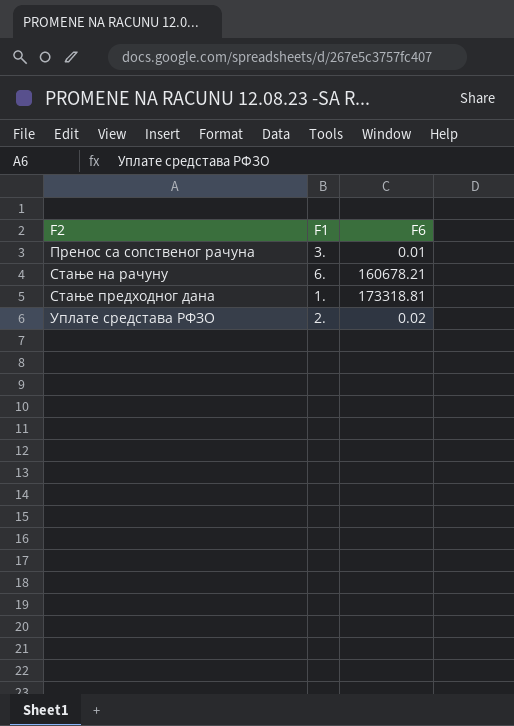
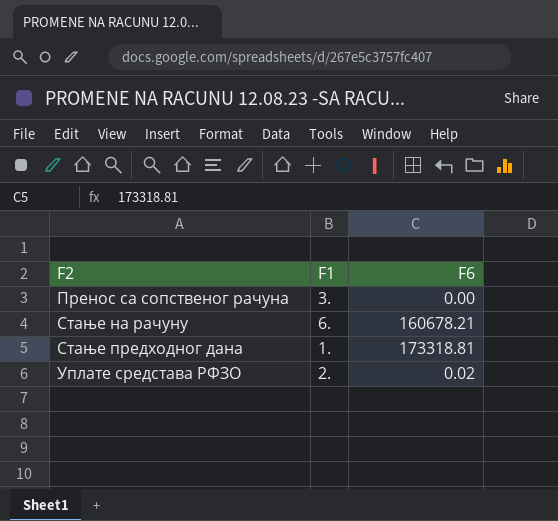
Пренос са сопственог рачуна | F6: 0.01 -> 0.00

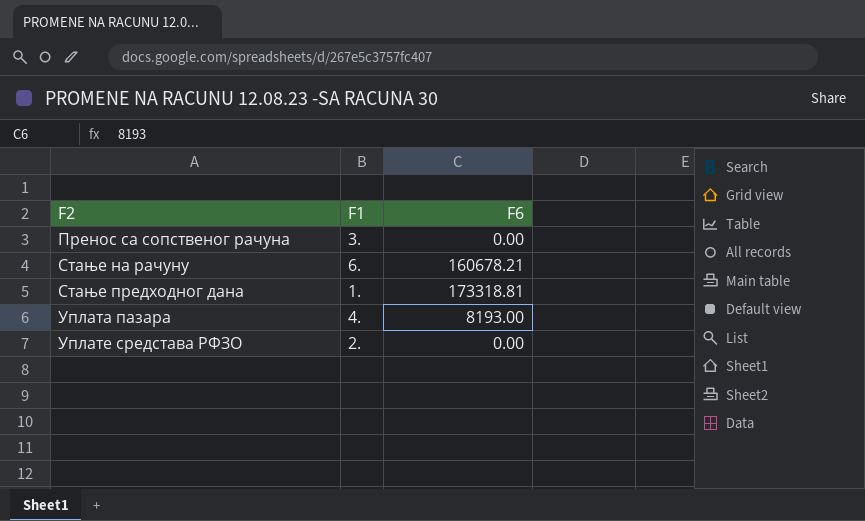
row Уплата пазара: none -> 4. | 8193.00
Уплате средстава РФЗО | F6: 0.02 -> 0.00

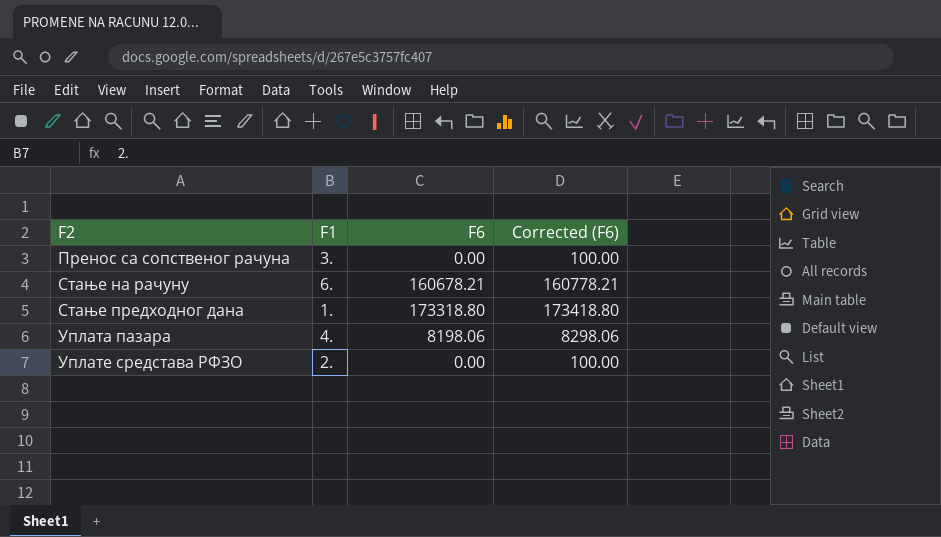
column Corrected (F6) | formula: none -> [F6] + 100
Стање предходног дана | F6: 173318.81 -> 173318.80
Уплата пазара | F6: 8193.00 -> 8198.06

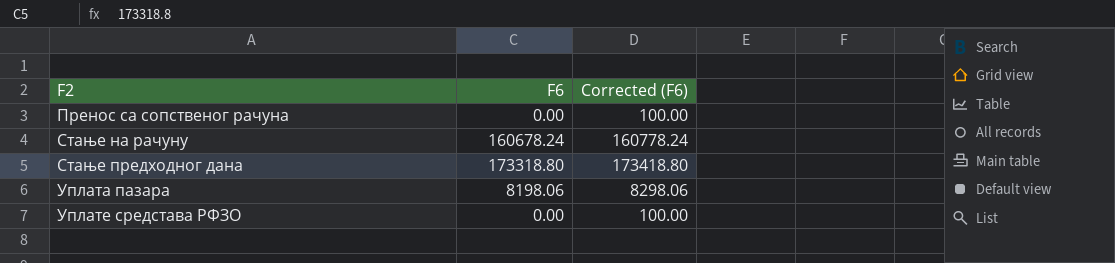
column F1 | position: 2 -> none
Стање на рачуну | F6: 160678.21 -> 160678.24
Стање на рачуну | Corrected (F6): 160778.21 -> 160778.24

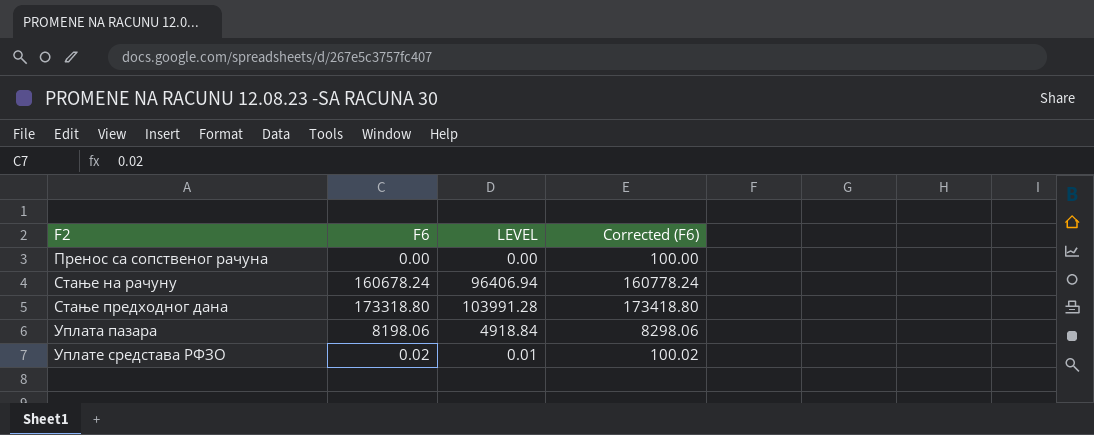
column LEVEL | formula: none -> [F6] * 0.6
Уплате средстава РФЗО | F6: 0.00 -> 0.02
Уплате средстава РФЗО | Corrected (F6): 100.00 -> 100.02

